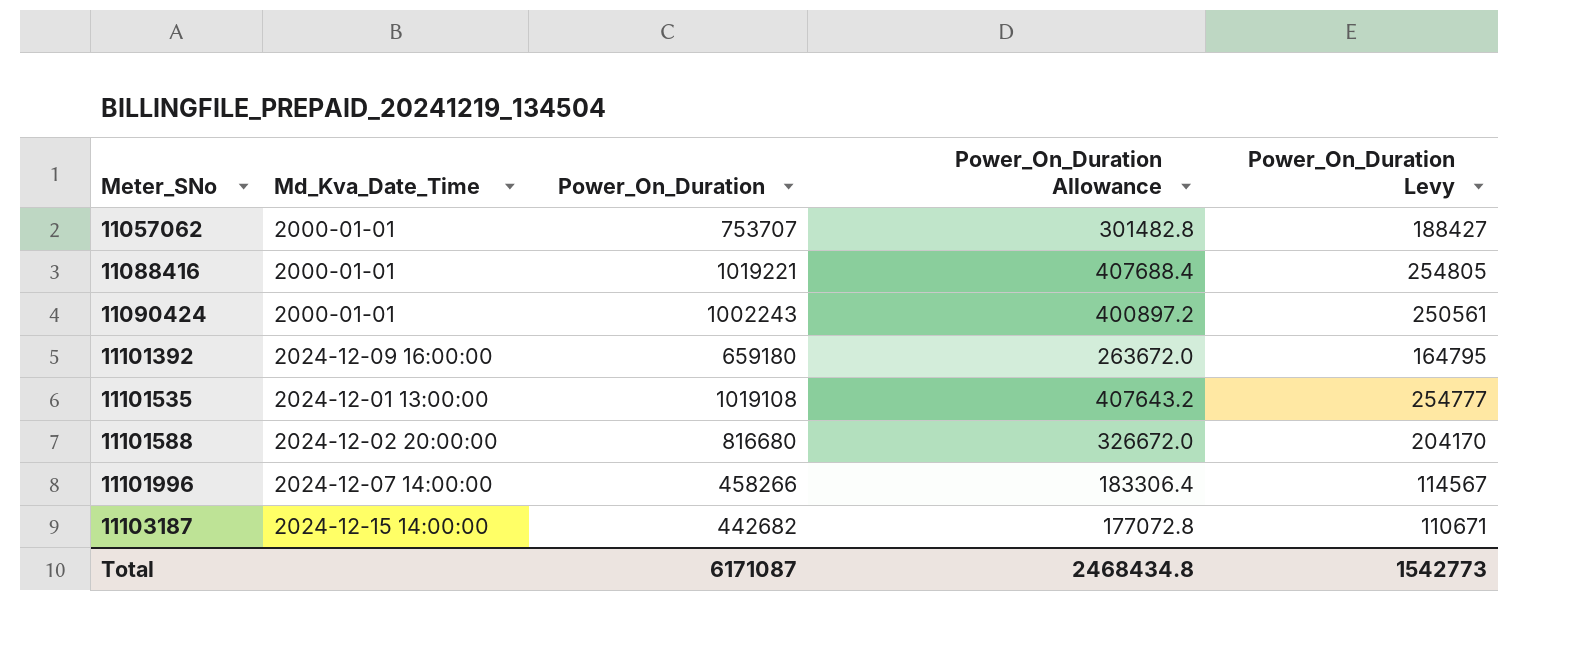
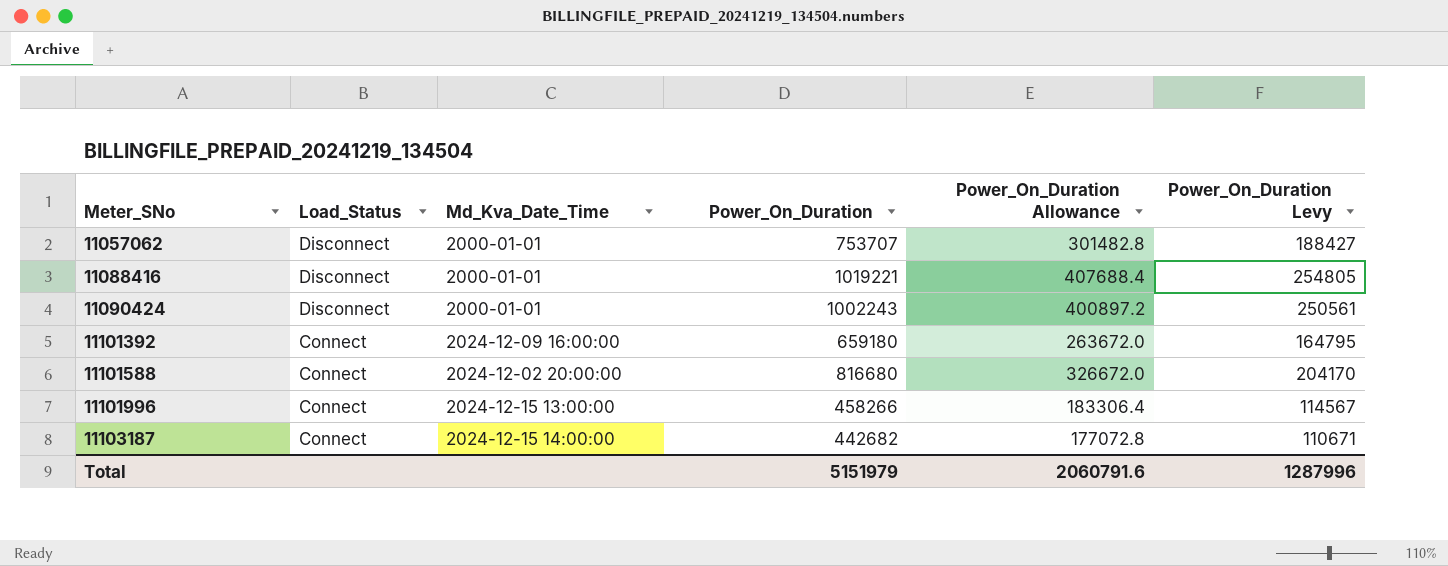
column Load_Status | position: none -> 2
row 11101535: 2024-12-01 13:00:00 | 1019108 | 407643.2 | 254777 -> none
11101996 | Md_Kva_Date_Time: 2024-12-07 14:00:00 -> 2024-12-15 13:00:00
Total | Power_On_Duration: 6171087 -> 5151979
Total | Power_On_Duration Allowance: 2468434.8 -> 2060791.6
Total | Power_On_Duration Levy: 1542773 -> 1287996

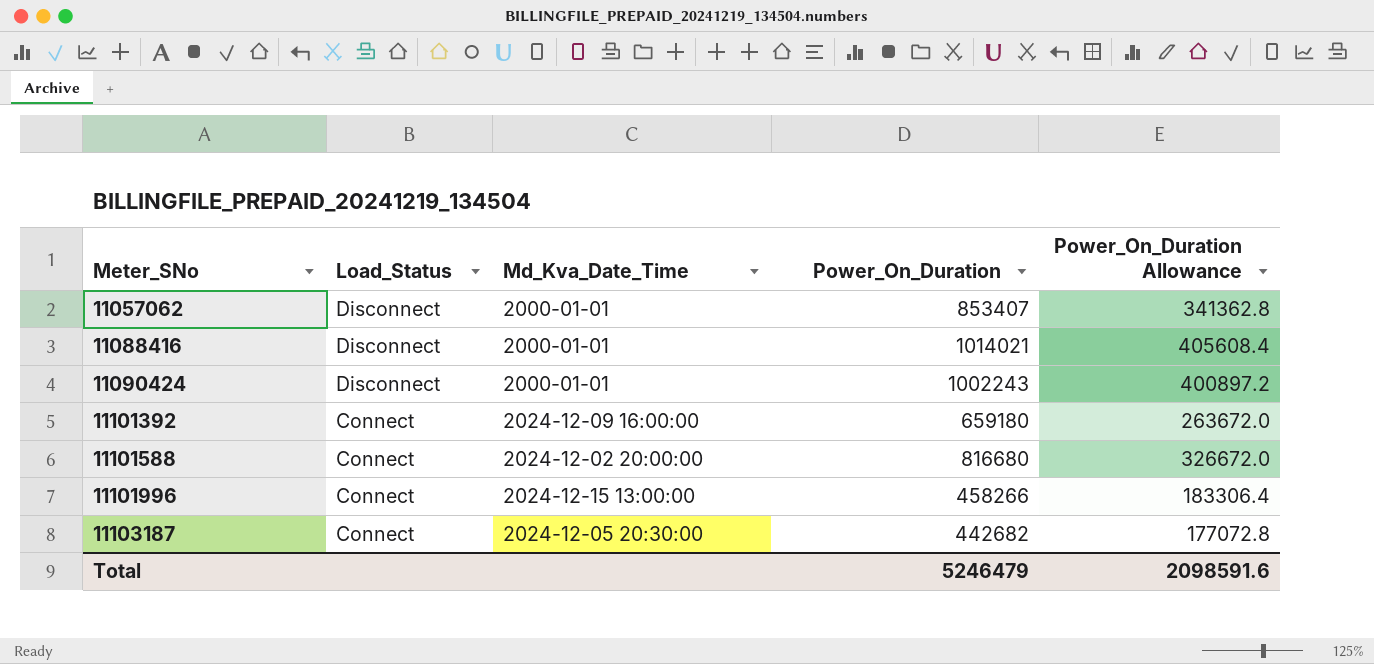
column Power_On_Duration Levy | formula: [Power_On_Duration] * 0.25 -> none
11057062 | Power_On_Duration: 753707 -> 853407
11057062 | Power_On_Duration Allowance: 301482.8 -> 341362.8
11088416 | Power_On_Duration: 1019221 -> 1014021
11088416 | Power_On_Duration Allowance: 407688.4 -> 405608.4
11103187 | Md_Kva_Date_Time: 2024-12-15 14:00:00 -> 2024-12-05 20:30:00
Total | Power_On_Duration: 5151979 -> 5246479
Total | Power_On_Duration Allowance: 2060791.6 -> 2098591.6

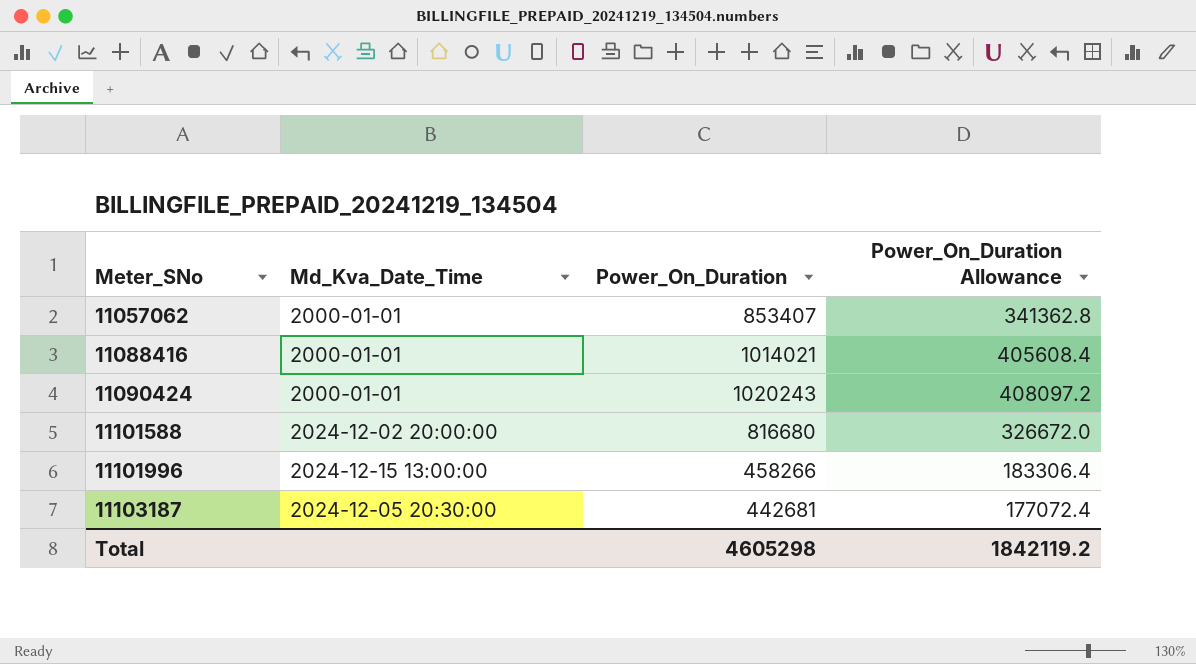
column Load_Status | position: 2 -> none
row 11101392: Connect | 2024-12-09 16:00:00 | 659180 | 263672.0 -> none
11090424 | Power_On_Duration: 1002243 -> 1020243
11090424 | Power_On_Duration Allowance: 400897.2 -> 408097.2
11103187 | Power_On_Duration: 442682 -> 442681
11103187 | Power_On_Duration Allowance: 177072.8 -> 177072.4
Total | Power_On_Duration: 5246479 -> 4605298
Total | Power_On_Duration Allowance: 2098591.6 -> 1842119.2

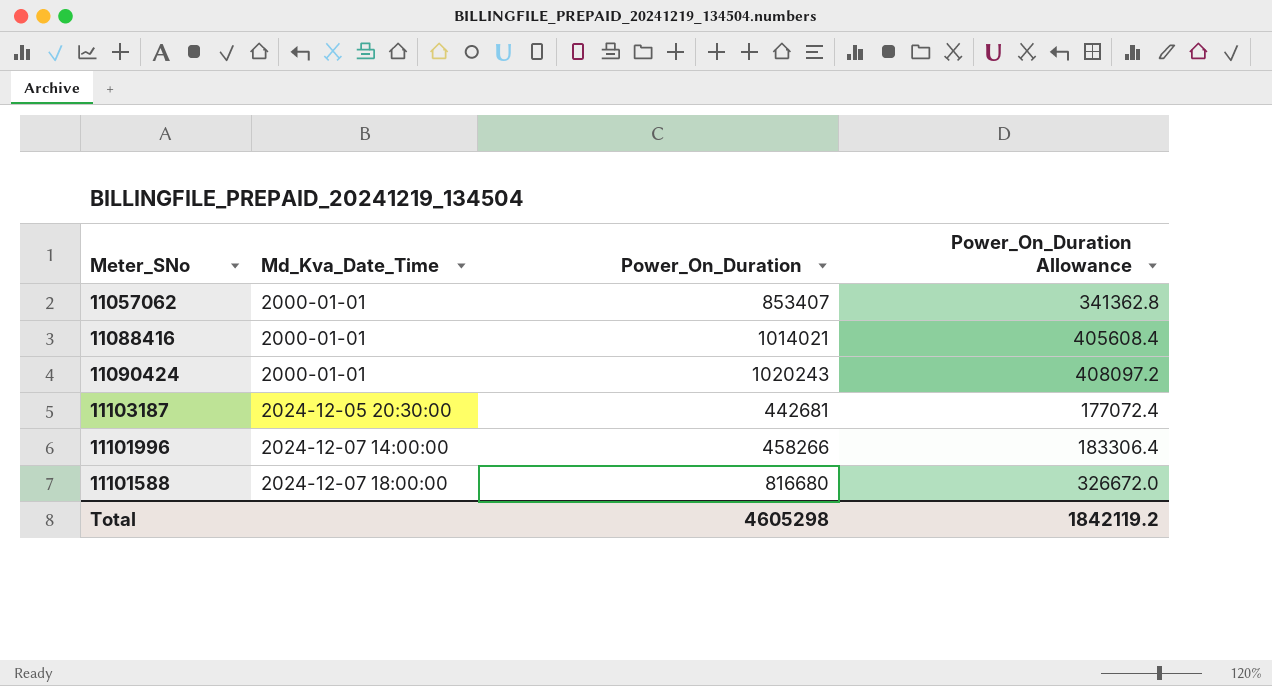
row order: Meter_SNo ascending -> Md_Kva_Date_Time ascending
11101996 | Md_Kva_Date_Time: 2024-12-15 13:00:00 -> 2024-12-07 14:00:00
11101588 | Md_Kva_Date_Time: 2024-12-02 20:00:00 -> 2024-12-07 18:00:00

